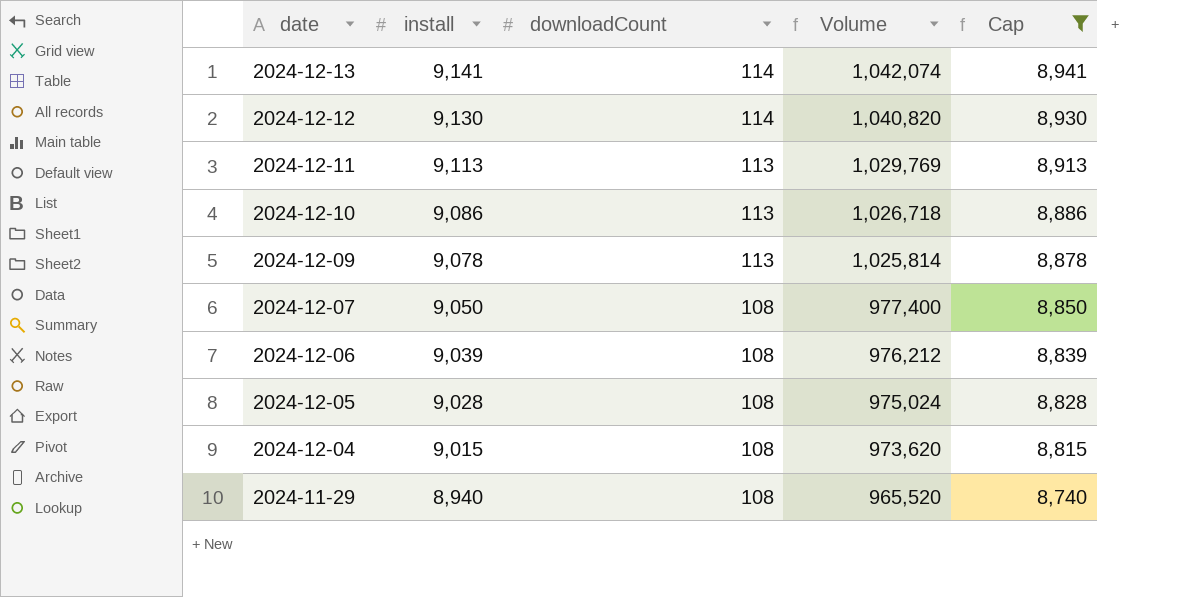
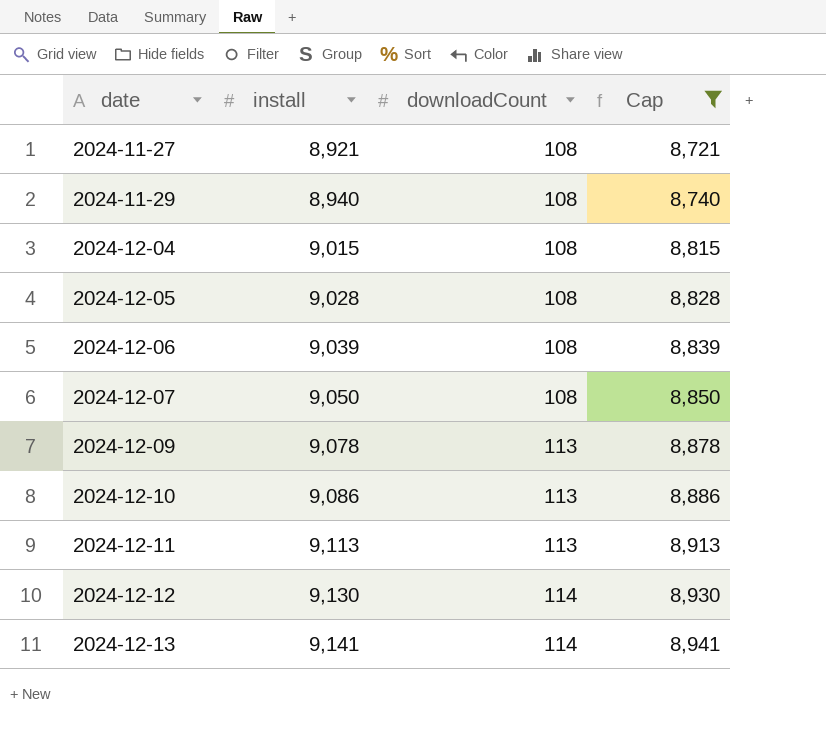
row order: date descending -> date ascending
column Volume | formula: [install] * [downloadCount] -> none
row 2024-11-27: none -> 8,921 | 108 | 8,721

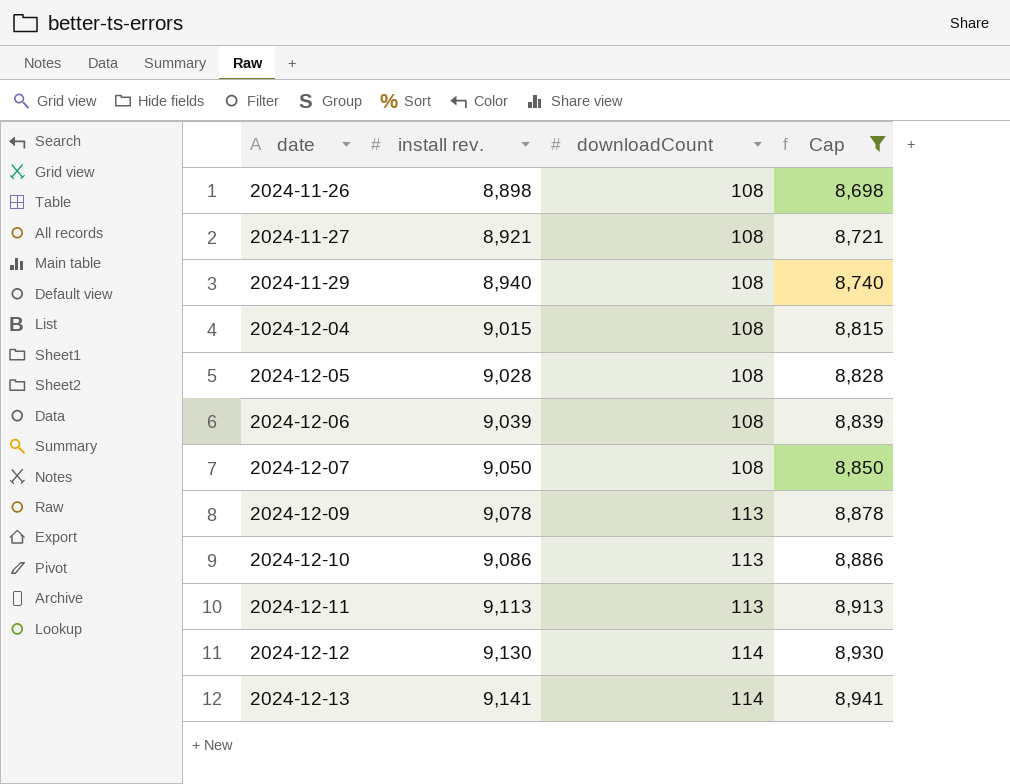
column name: install -> install rev.
row 2024-11-26: none -> 8,898 | 108 | 8,698

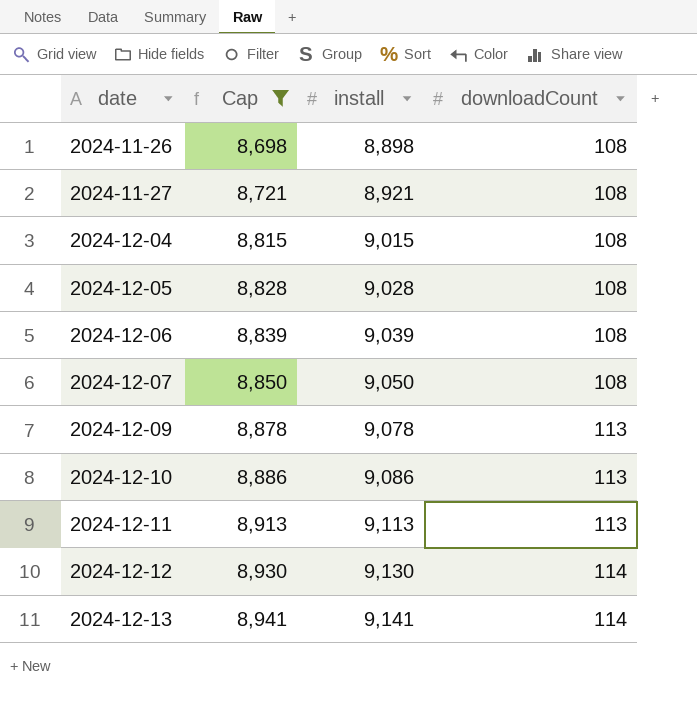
column Cap | position: 4 -> 2
column name: install rev. -> install
row 2024-11-29: 8,940 | 108 | 8,740 -> none

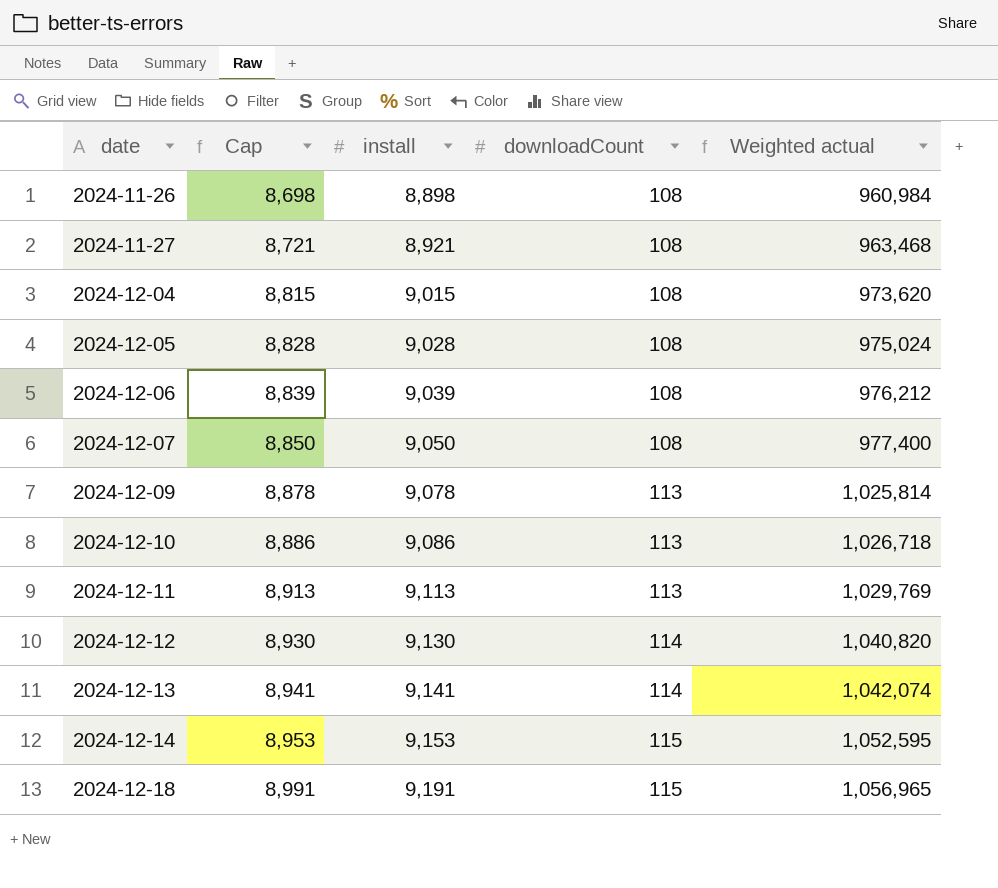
filter: Cap <= 8,941 -> none
column Weighted actual | formula: none -> [install] * [downloadCount]

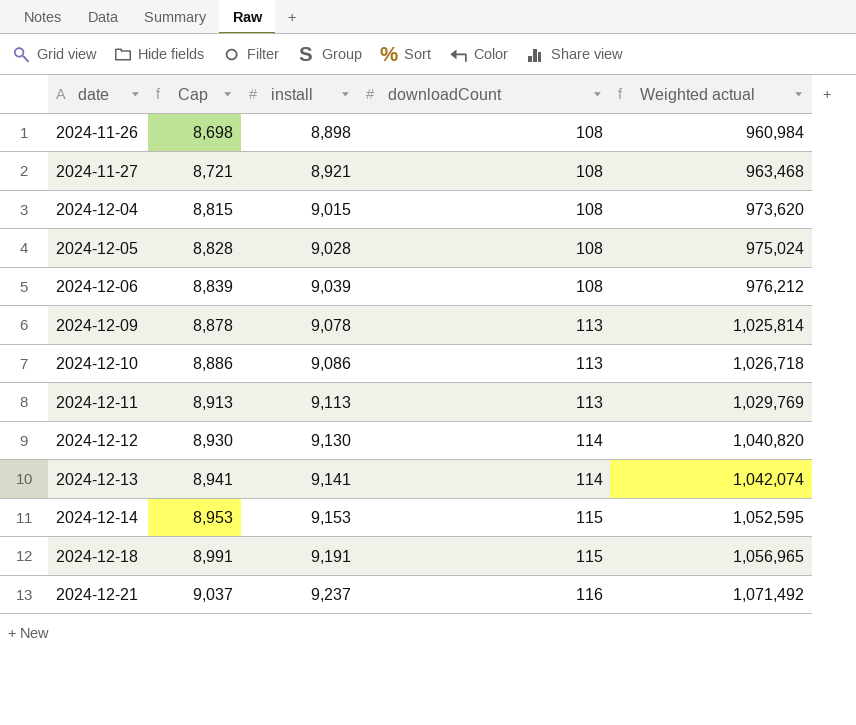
row 2024-12-07: 8,850 | 9,050 | 108 | 977,400 -> none
row 2024-12-21: none -> 9,037 | 9,237 | 116 | 1,071,492

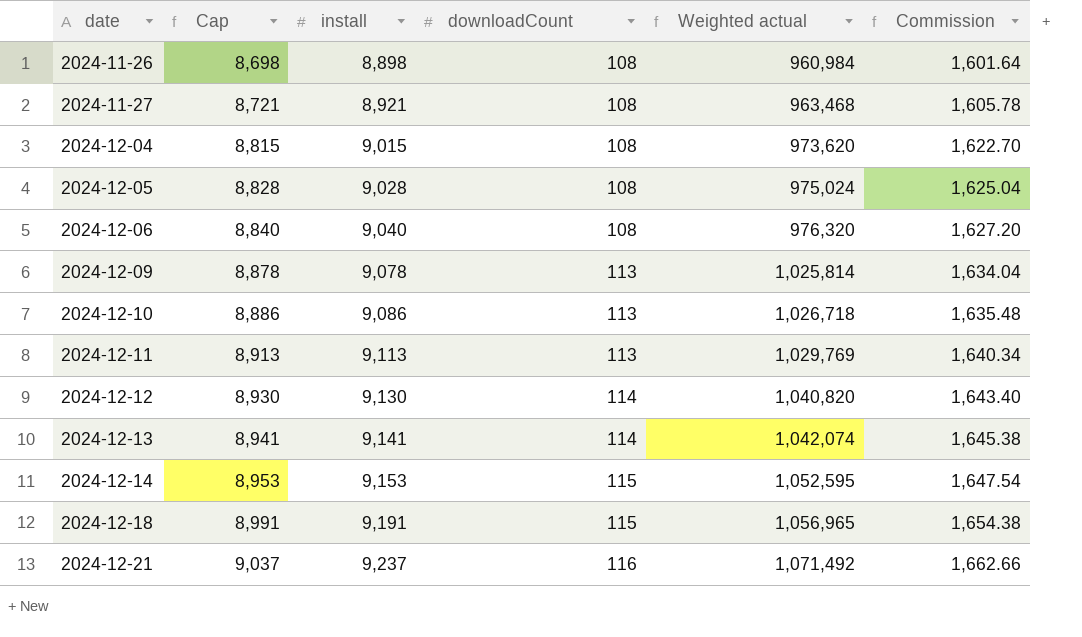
column Commission | formula: none -> [install] * 0.18
2024-12-06 | Cap: 8,839 -> 8,840
2024-12-06 | install: 9,039 -> 9,040
2024-12-06 | Weighted actual: 976,212 -> 976,320

